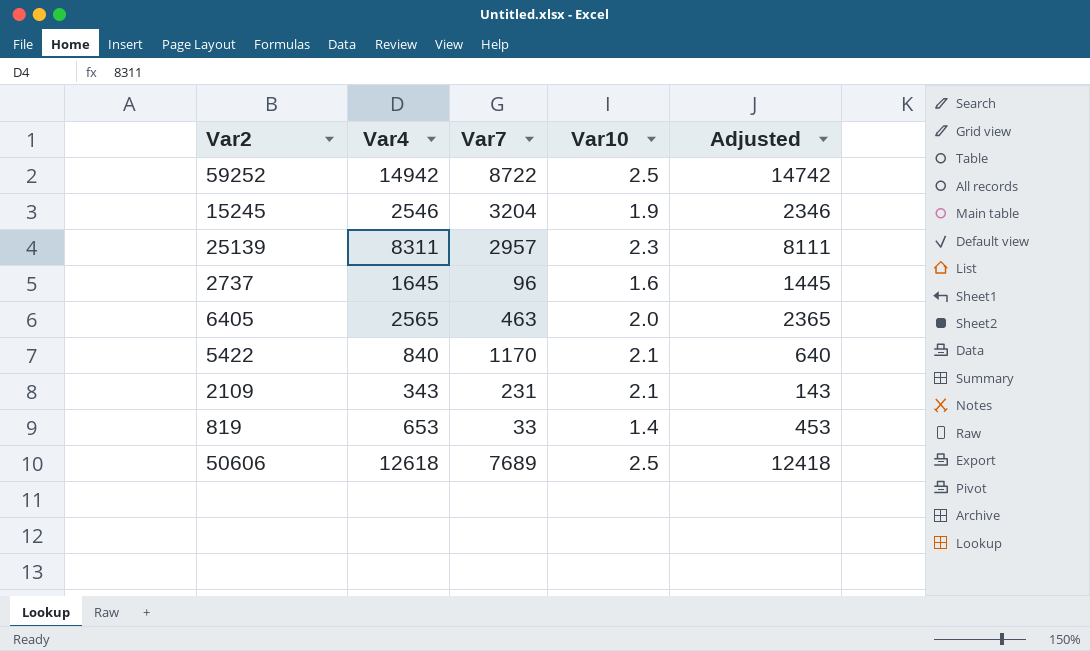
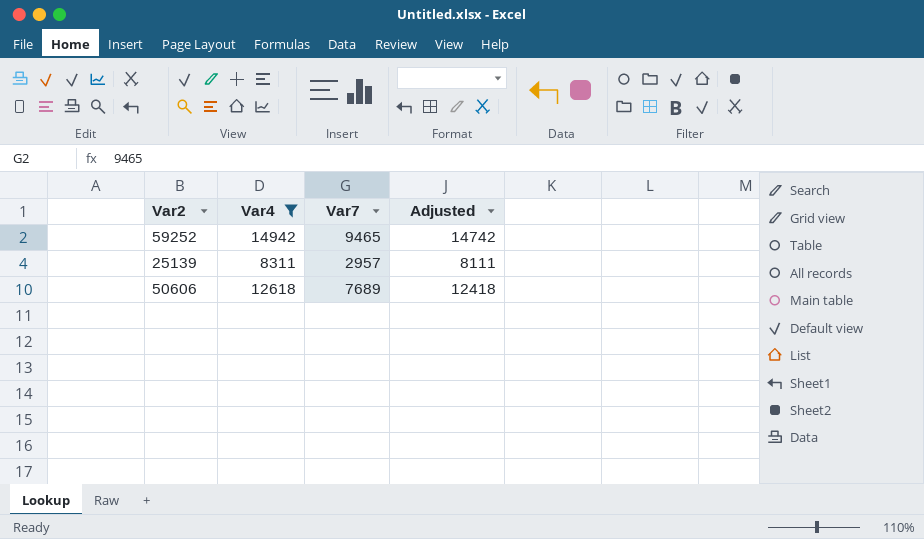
filter: none -> Var4 >= 8311
column Var10 | position: 4 -> none
59252 | Var7: 8722 -> 9465

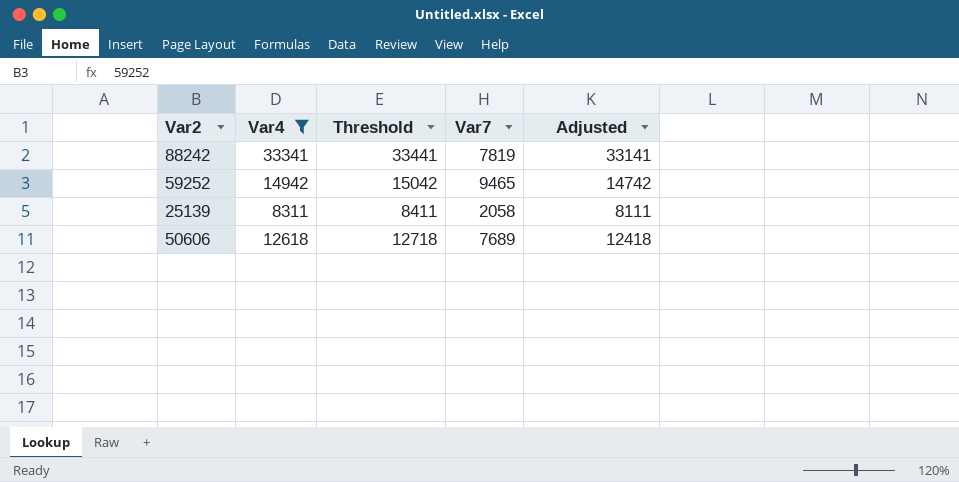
column Threshold | formula: none -> [Var4] + 100
row 88242: none -> 33341 | 33441 | 7819 | 33141
25139 | Var7: 2957 -> 2058

